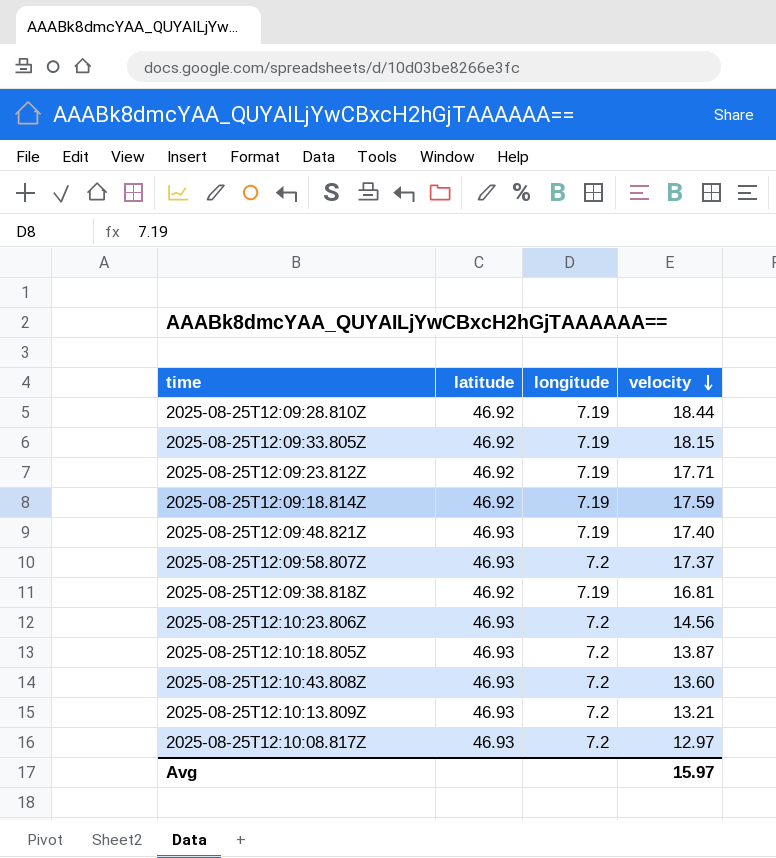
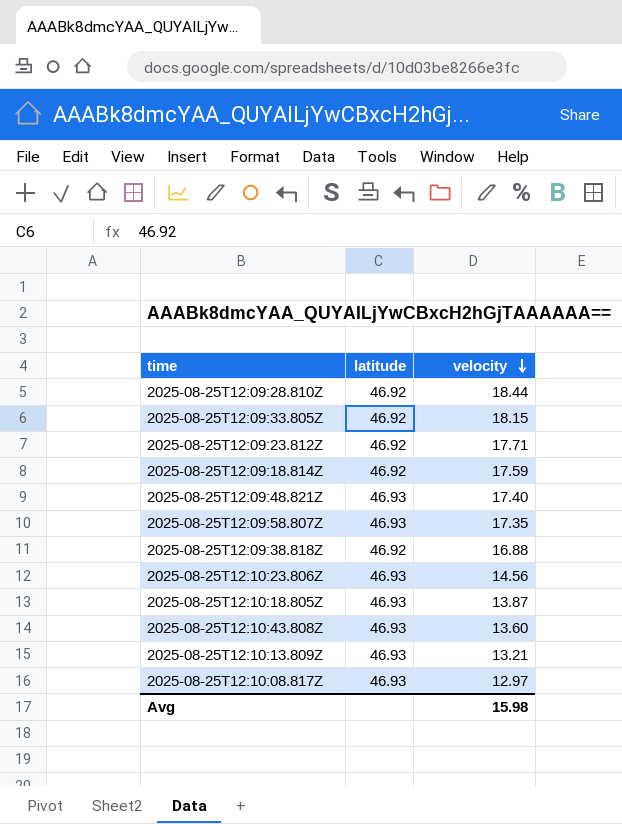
column longitude | position: 3 -> none
2025-08-25T12:09:58.807Z | velocity: 17.37 -> 17.35
2025-08-25T12:09:38.818Z | velocity: 16.81 -> 16.88
Avg | velocity: 15.97 -> 15.98

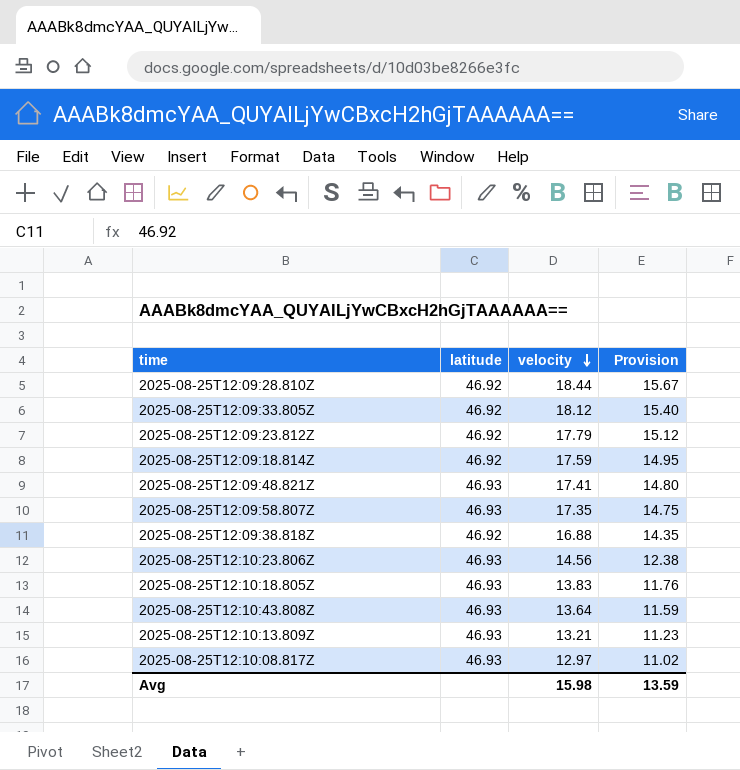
column Provision | formula: none -> [velocity] * 0.85
2025-08-25T12:09:33.805Z | velocity: 18.15 -> 18.12
2025-08-25T12:09:23.812Z | velocity: 17.71 -> 17.79
2025-08-25T12:09:48.821Z | velocity: 17.40 -> 17.41
2025-08-25T12:10:18.805Z | velocity: 13.87 -> 13.83
2025-08-25T12:10:43.808Z | velocity: 13.60 -> 13.64

